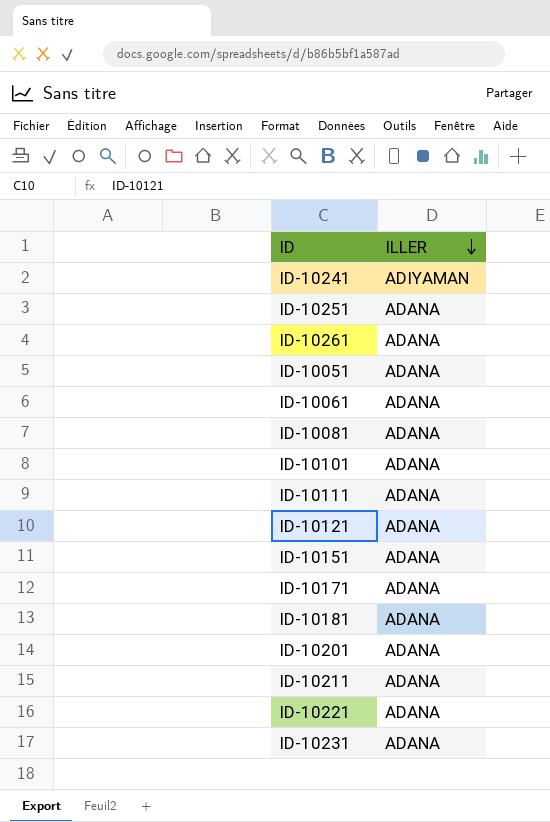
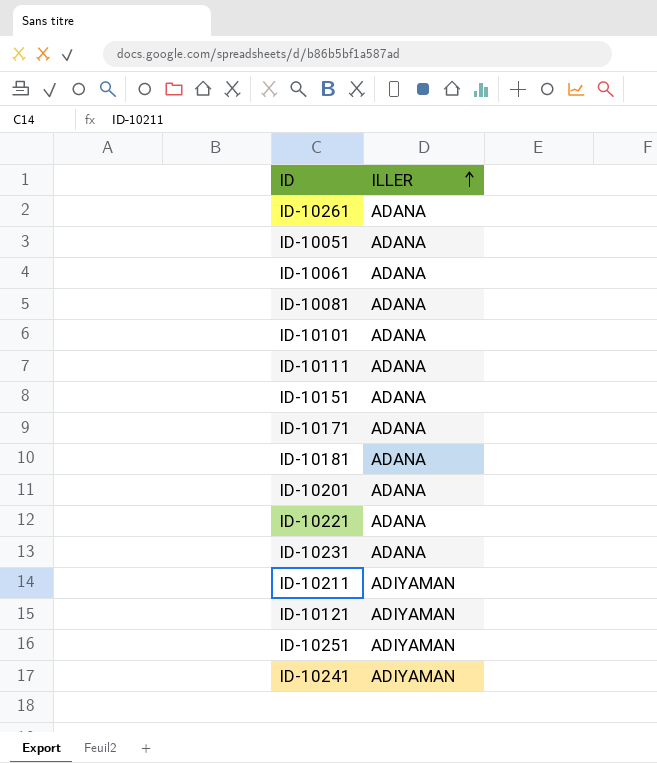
row order: ILLER descending -> ILLER ascending
ID-10211 | ILLER: ADANA -> ADIYAMAN
ID-10121 | ILLER: ADANA -> ADIYAMAN
ID-10251 | ILLER: ADANA -> ADIYAMAN

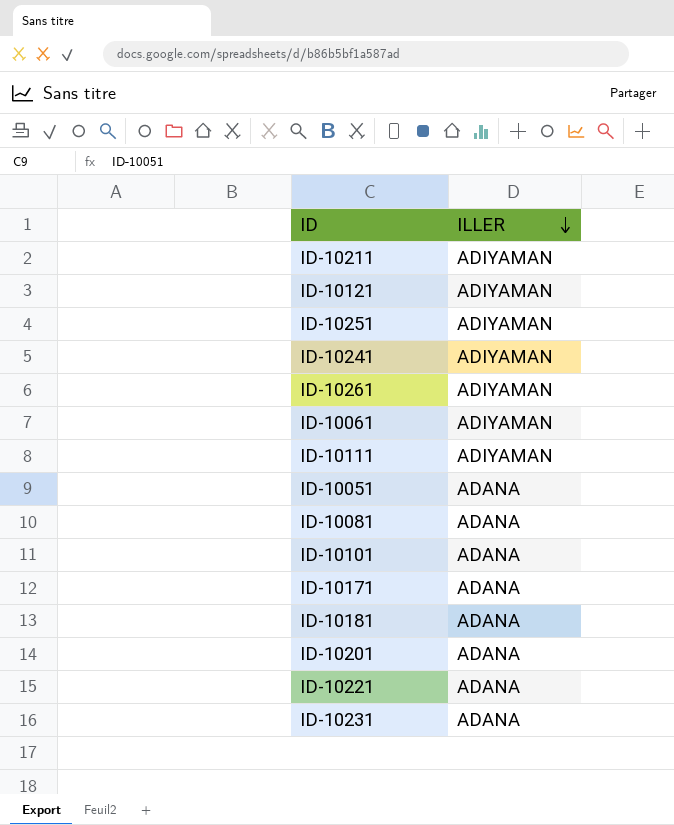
row order: ILLER ascending -> ILLER descending
row ID-10151: ADANA -> none
ID-10261 | ILLER: ADANA -> ADIYAMAN
ID-10061 | ILLER: ADANA -> ADIYAMAN
ID-10111 | ILLER: ADANA -> ADIYAMAN

